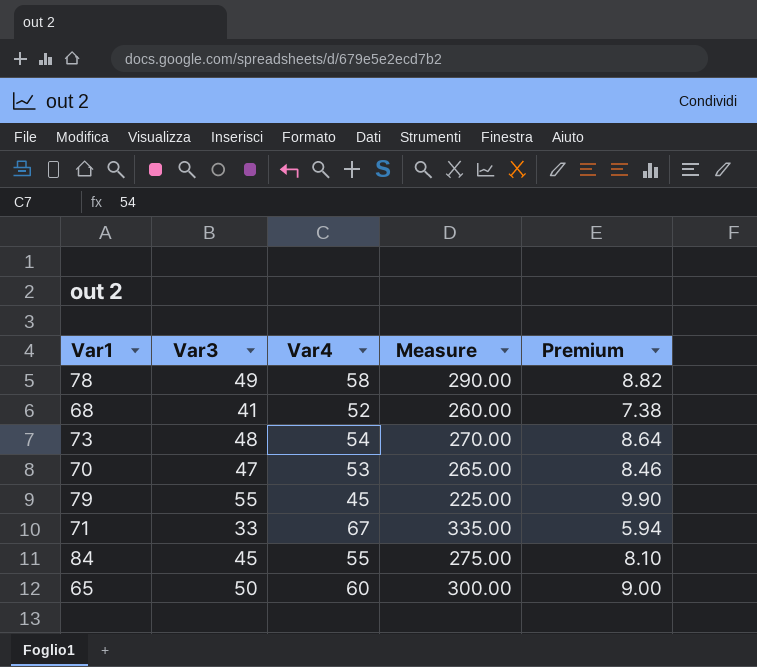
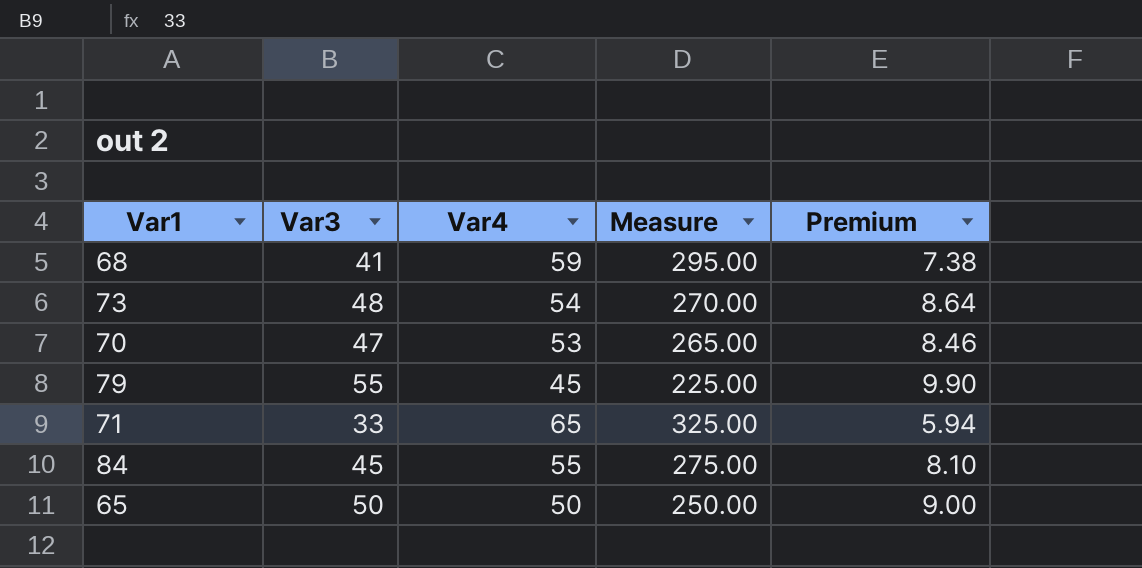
row 78: 49 | 58 | 290.00 | 8.82 -> none
68 | Var4: 52 -> 59
68 | Measure: 260.00 -> 295.00
71 | Var4: 67 -> 65
71 | Measure: 335.00 -> 325.00
65 | Var4: 60 -> 50
65 | Measure: 300.00 -> 250.00

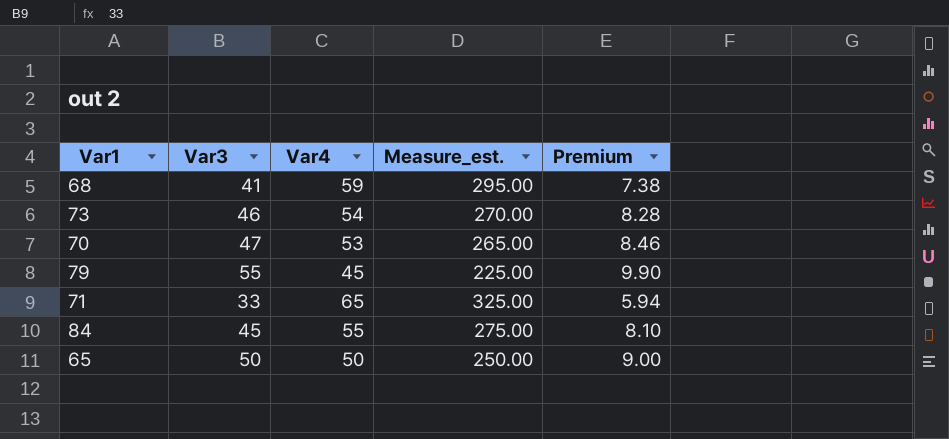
column name: Measure -> Measure_est.
73 | Var3: 48 -> 46
73 | Premium: 8.64 -> 8.28

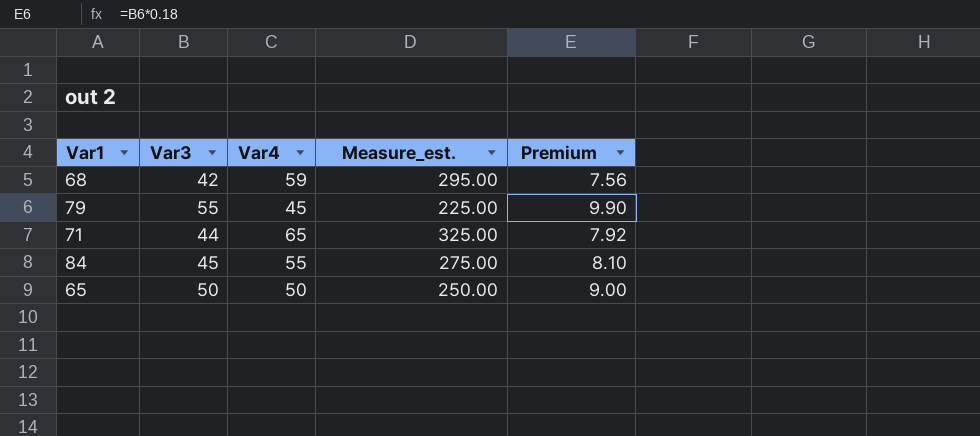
row 73: 46 | 54 | 270.00 | 8.28 -> none
row 70: 47 | 53 | 265.00 | 8.46 -> none
68 | Var3: 41 -> 42
68 | Premium: 7.38 -> 7.56
71 | Var3: 33 -> 44
71 | Premium: 5.94 -> 7.92

